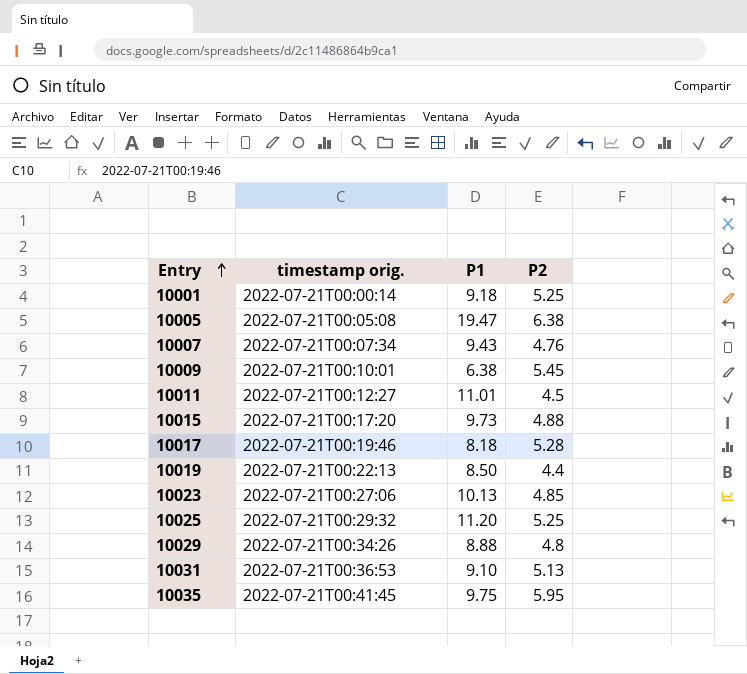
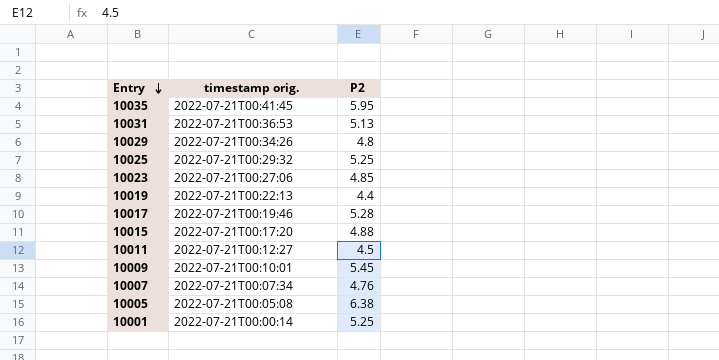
row order: Entry ascending -> Entry descending
column P1 | position: 3 -> none

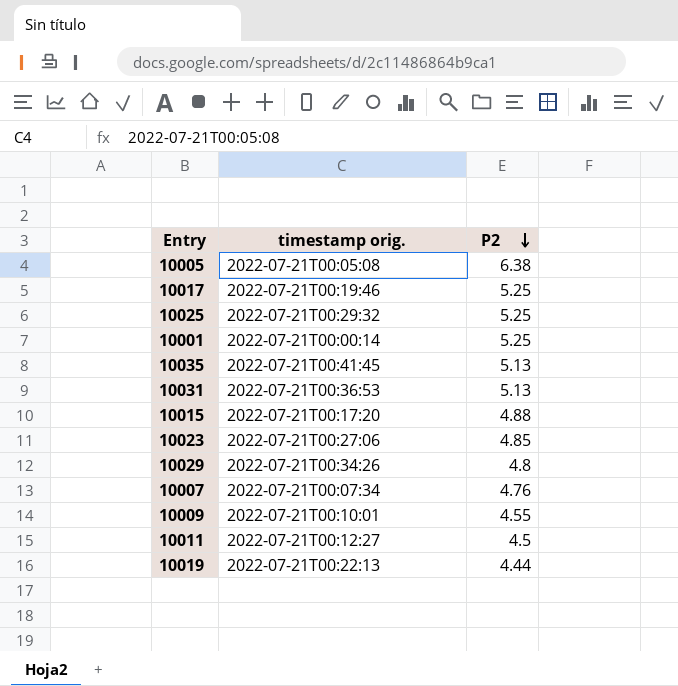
row order: Entry descending -> P2 descending
10017 | P2: 5.28 -> 5.25
10035 | P2: 5.95 -> 5.13
10009 | P2: 5.45 -> 4.55
10019 | P2: 4.4 -> 4.44

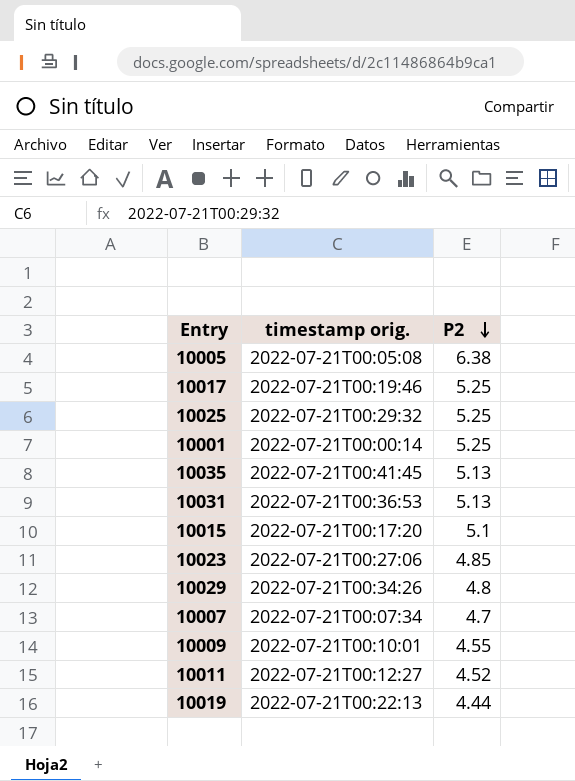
10015 | P2: 4.88 -> 5.1
10007 | P2: 4.76 -> 4.7
10011 | P2: 4.5 -> 4.52

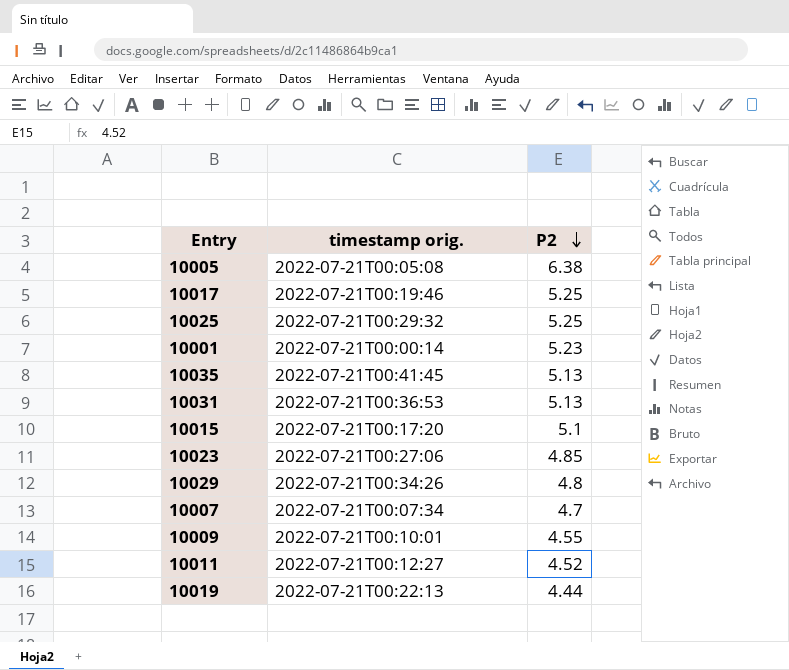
10001 | P2: 5.25 -> 5.23

